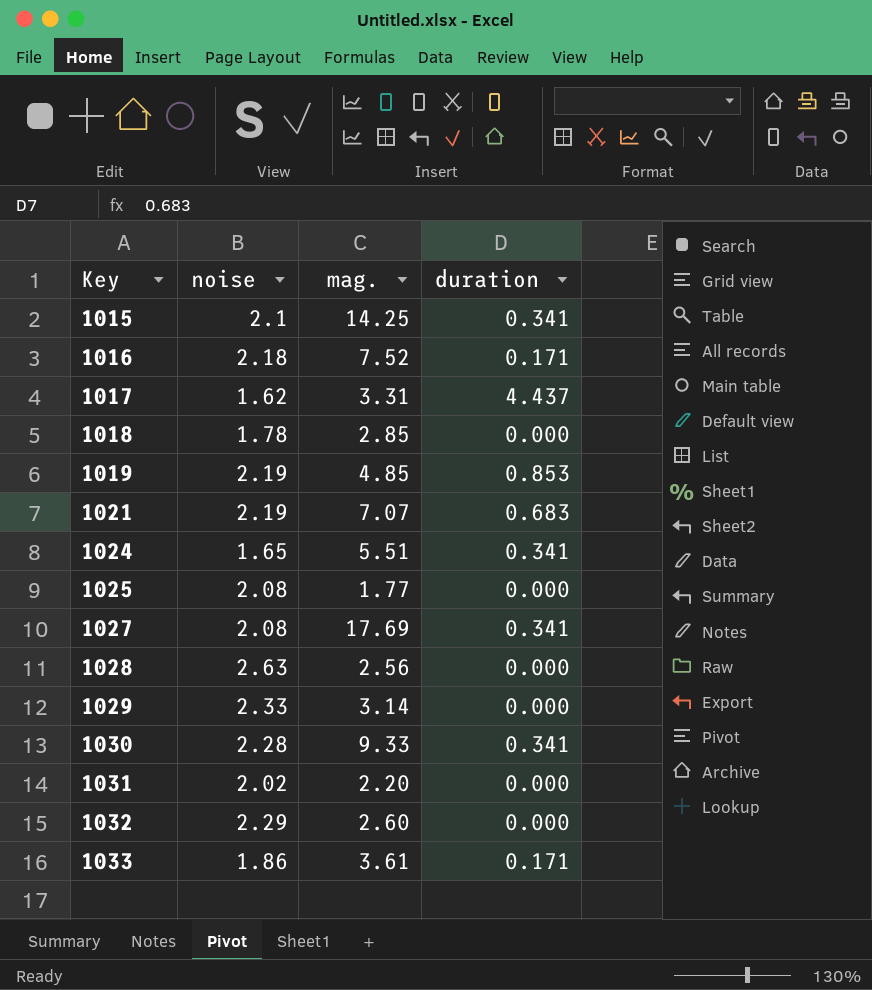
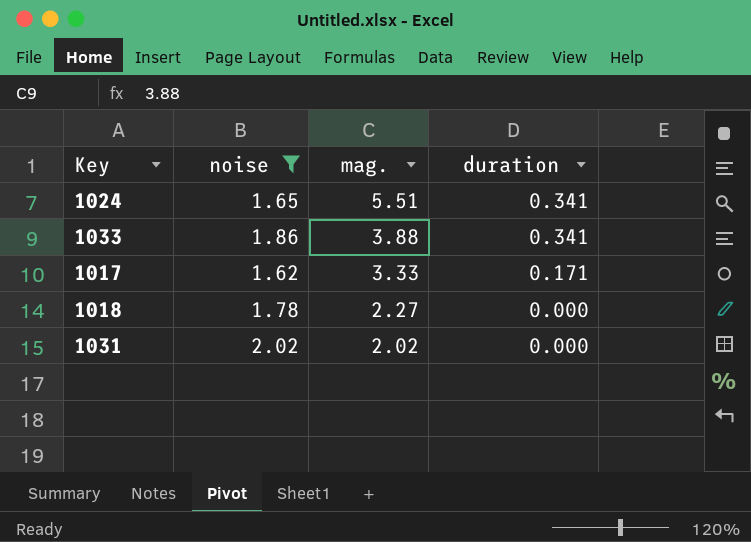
filter: none -> noise <= 2.02
row order: Key ascending -> mag. descending
1033 | mag.: 3.61 -> 3.88
1033 | duration: 0.171 -> 0.341
1017 | mag.: 3.31 -> 3.33
1017 | duration: 4.437 -> 0.171
1018 | mag.: 2.85 -> 2.27
1031 | mag.: 2.20 -> 2.02

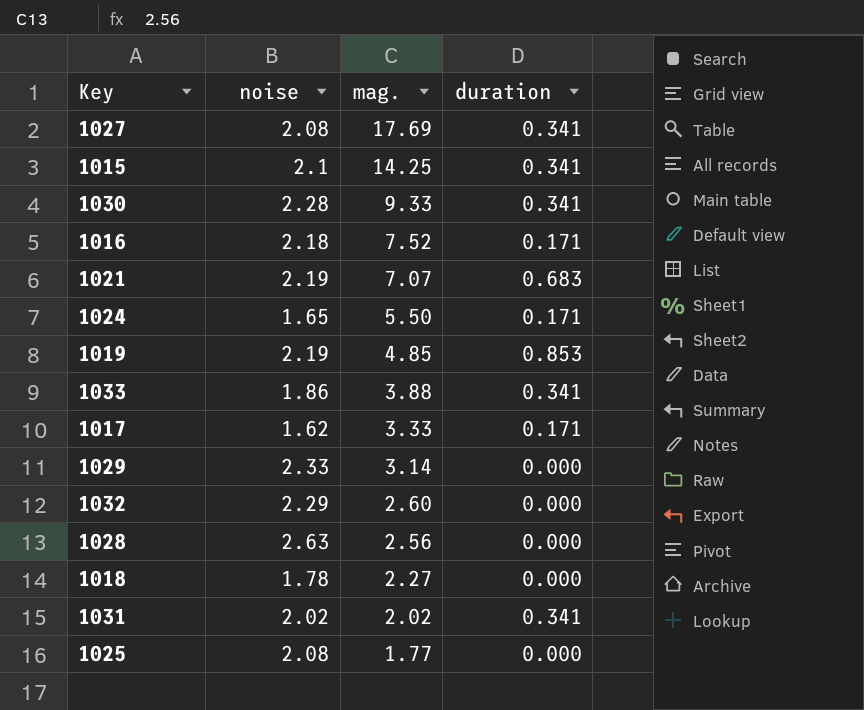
filter: noise <= 2.02 -> none
1024 | mag.: 5.51 -> 5.50
1024 | duration: 0.341 -> 0.171
1031 | duration: 0.000 -> 0.341

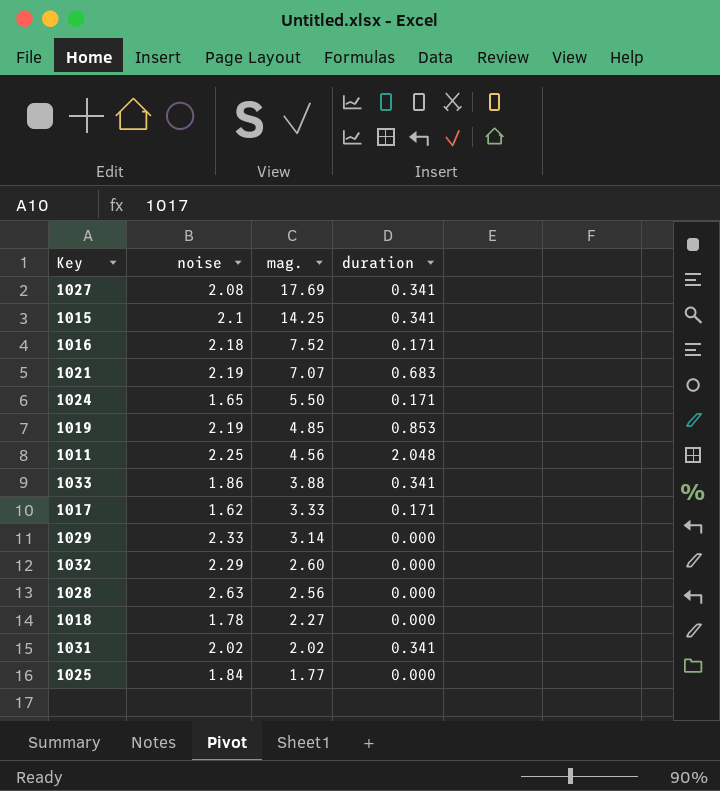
row 1030: 2.28 | 9.33 | 0.341 -> none
row 1011: none -> 2.25 | 4.56 | 2.048
1025 | noise: 2.08 -> 1.84

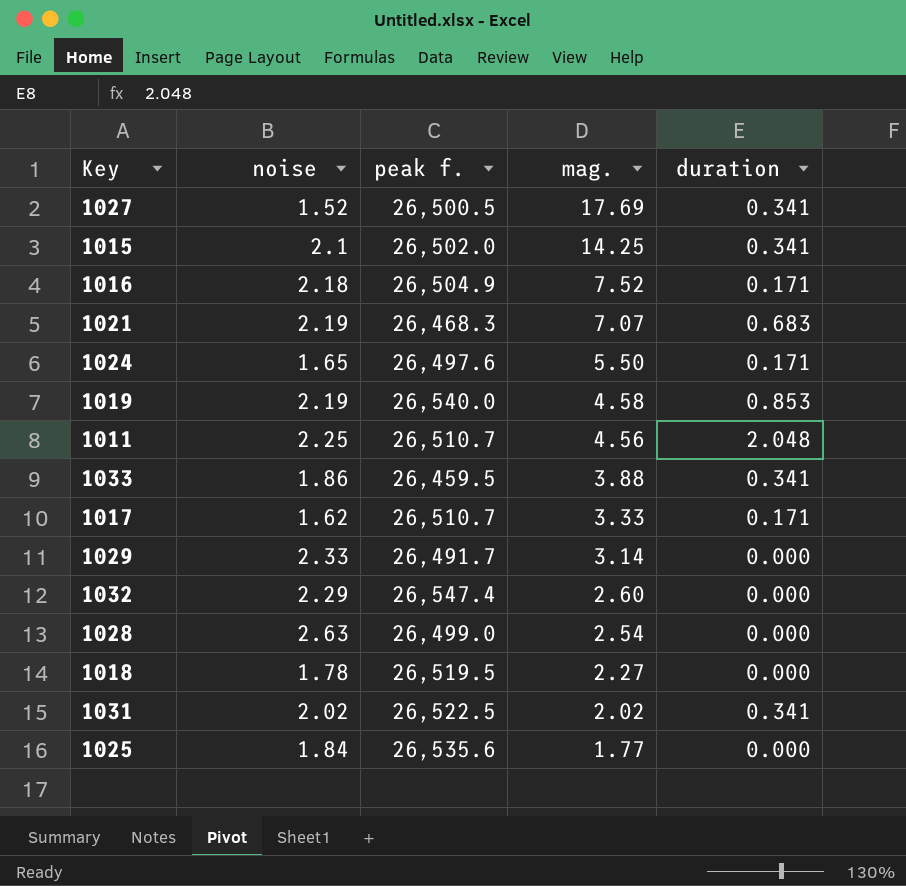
column peak f. | position: none -> 3
1027 | noise: 2.08 -> 1.52
1019 | mag.: 4.85 -> 4.58
1028 | mag.: 2.56 -> 2.54

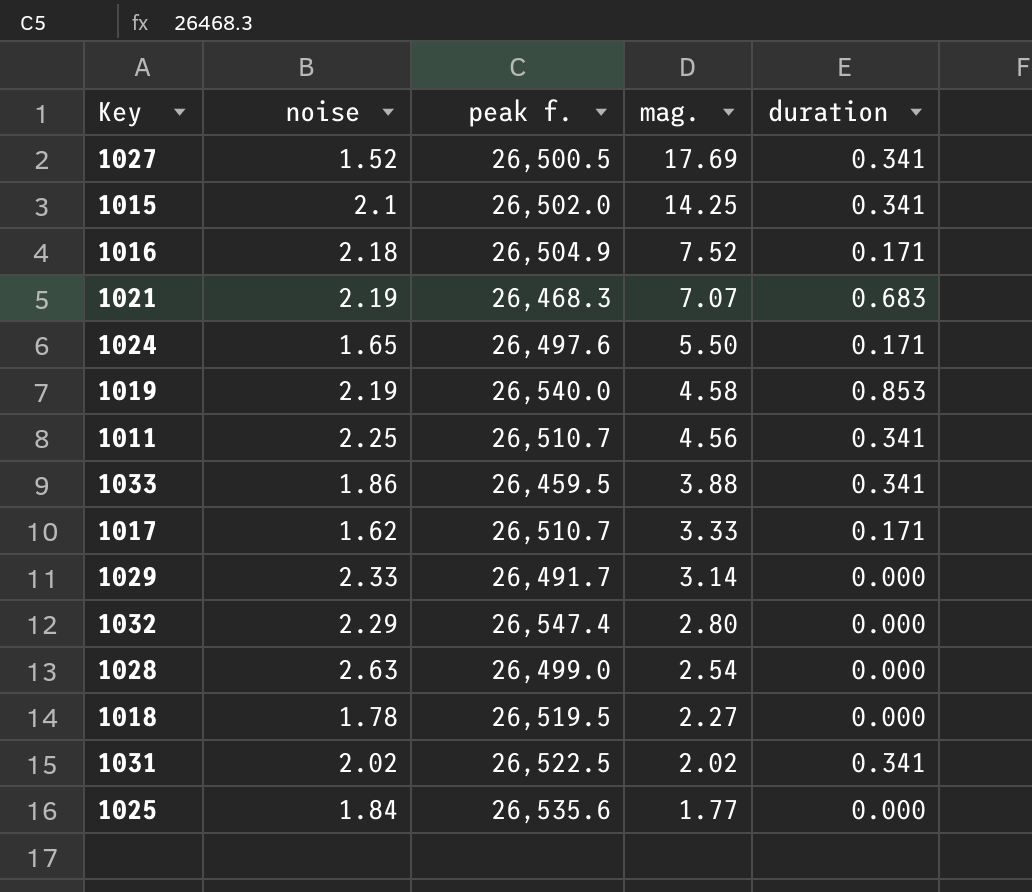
1011 | duration: 2.048 -> 0.341
1032 | mag.: 2.60 -> 2.80

